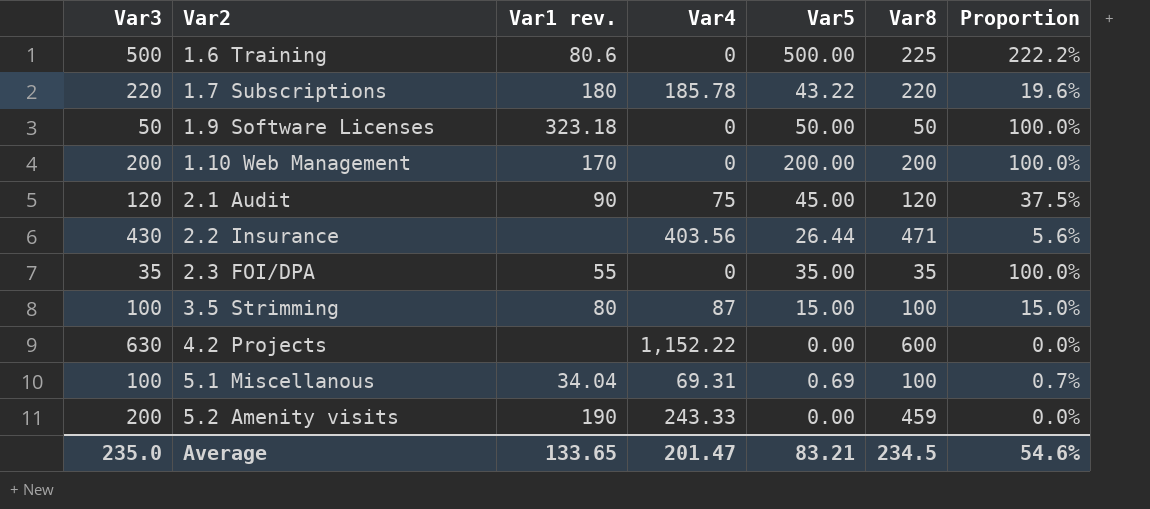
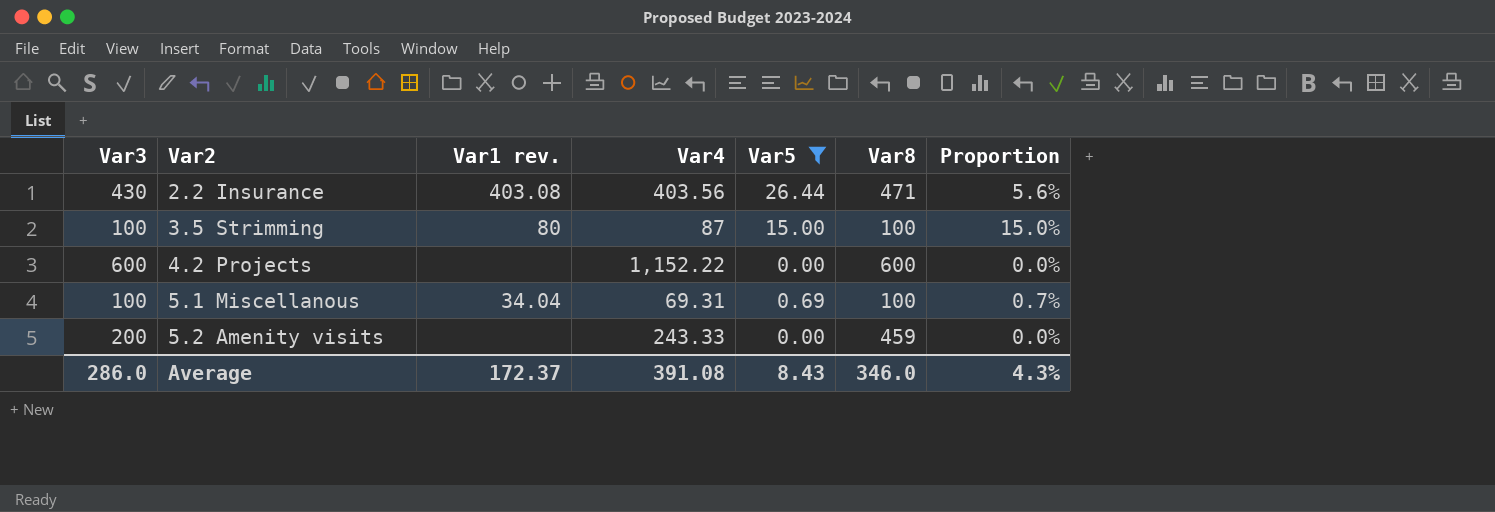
filter: none -> Var5 <= 26.44
2.2 Insurance | Var1 rev.: none -> 403.08
4.2 Projects | Var3: 630 -> 600
5.2 Amenity visits | Var1 rev.: 190 -> none
Average | Var3: 235.0 -> 286.0
Average | Var1 rev.: 133.65 -> 172.37
Average | Var4: 201.47 -> 391.08
Average | Var5: 83.21 -> 8.43
Average | Var8: 234.5 -> 346.0
Average | Proportion: 54.6% -> 4.3%

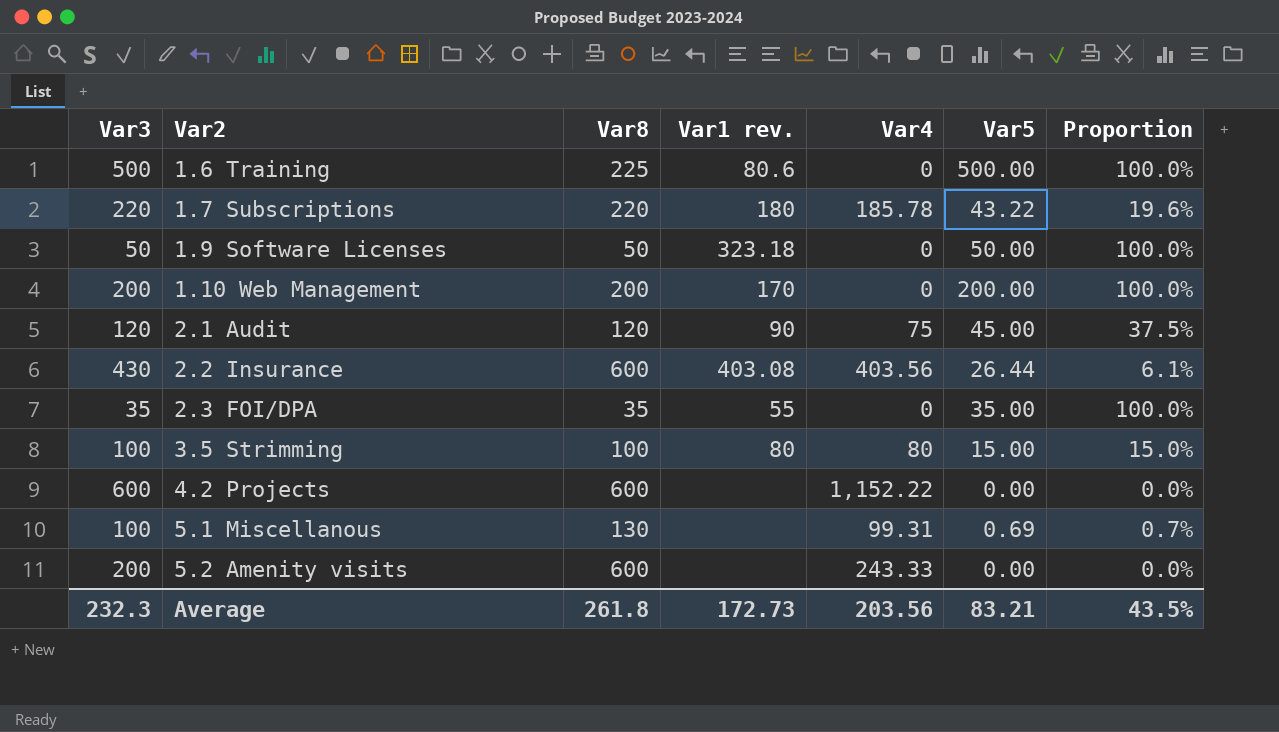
filter: Var5 <= 26.44 -> none
column Var8 | position: 6 -> 3
column Proportion | formula: [Var5] / [Var8] -> [Var5] / [Var3]
2.2 Insurance | Var8: 471 -> 600
3.5 Strimming | Var4: 87 -> 80
5.1 Miscellanous | Var8: 100 -> 130
5.1 Miscellanous | Var1 rev.: 34.04 -> none
5.1 Miscellanous | Var4: 69.31 -> 99.31
5.2 Amenity visits | Var8: 459 -> 600
Average | Var3: 286.0 -> 232.3
Average | Var8: 346.0 -> 261.8
Average | Var1 rev.: 172.37 -> 172.73
Average | Var4: 391.08 -> 203.56
Average | Var5: 8.43 -> 83.21
Average | Proportion: 4.3% -> 43.5%

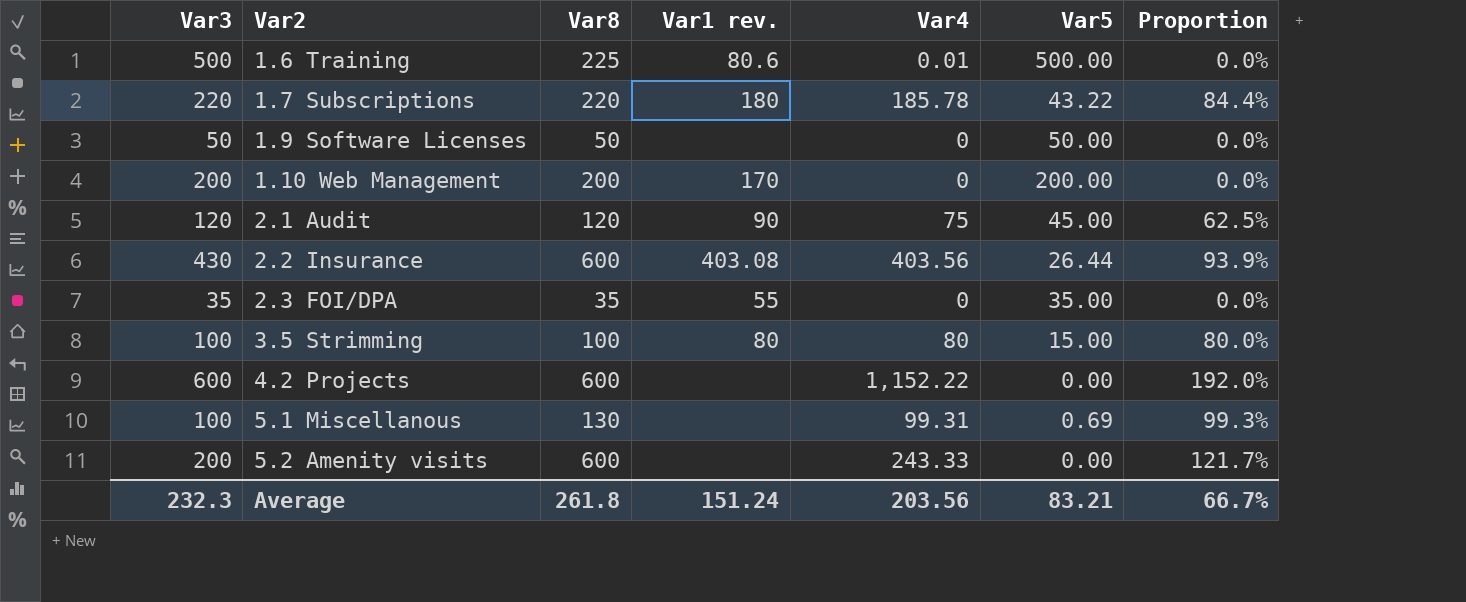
column Proportion | formula: [Var5] / [Var3] -> [Var4] / [Var3]
1.6 Training | Var4: 0 -> 0.01
1.9 Software Licenses | Var1 rev.: 323.18 -> none
Average | Var1 rev.: 172.73 -> 151.24
Average | Proportion: 43.5% -> 66.7%

